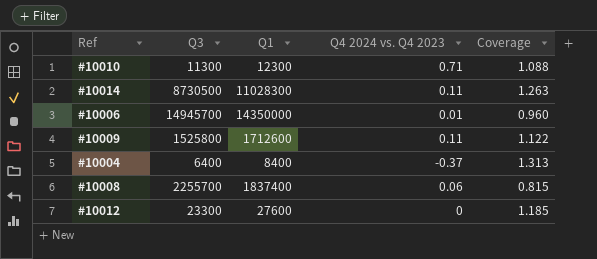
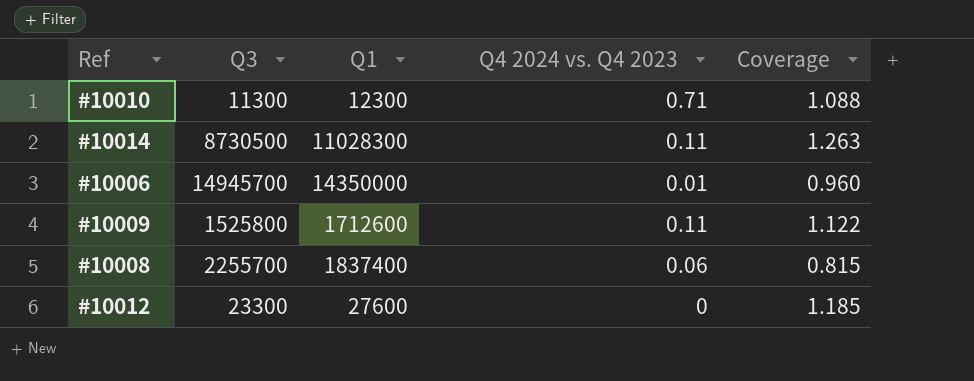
row #10004: 6400 | 8400 | -0.37 | 1.313 -> none

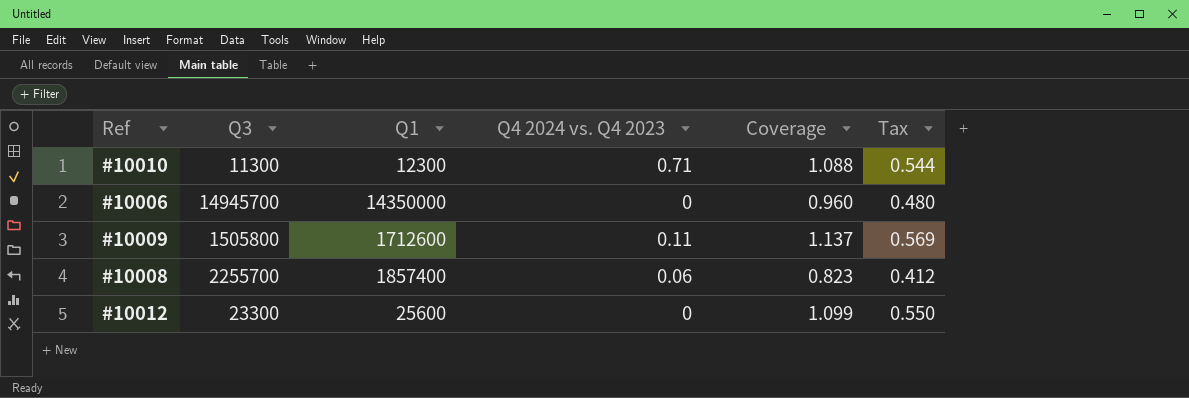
column Tax | formula: none -> [Coverage] * 0.5
row #10014: 8730500 | 11028300 | 0.11 | 1.263 -> none
#10006 | Q4 2024 vs. Q4 2023: 0.01 -> 0
#10009 | Q3: 1525800 -> 1505800
#10009 | Coverage: 1.122 -> 1.137
#10008 | Q1: 1837400 -> 1857400
#10008 | Coverage: 0.815 -> 0.823
#10012 | Q1: 27600 -> 25600
#10012 | Coverage: 1.185 -> 1.099

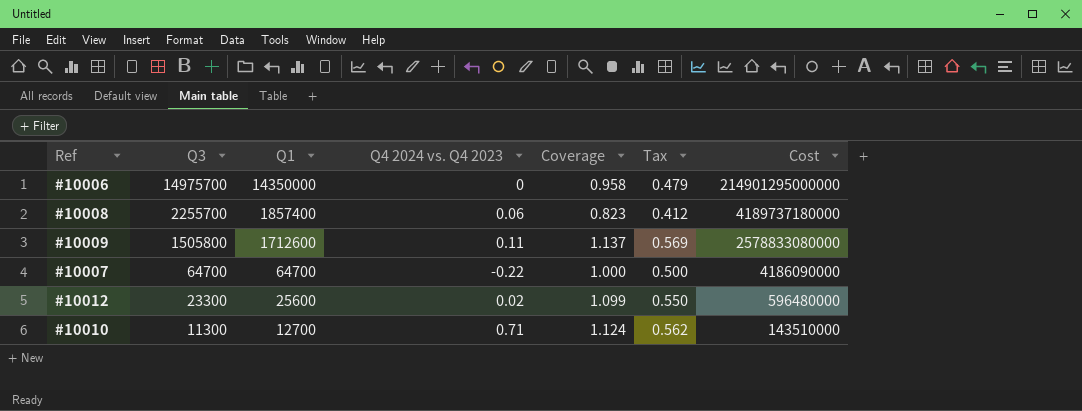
row order: none -> Q3 descending
column Cost | formula: none -> [Q3] * [Q1]
#10006 | Q3: 14945700 -> 14975700
#10006 | Coverage: 0.960 -> 0.958
#10006 | Tax: 0.480 -> 0.479
row #10007: none -> 64700 | 64700 | -0.22 | 1.000 | 0.500 | 4186090000
#10012 | Q4 2024 vs. Q4 2023: 0 -> 0.02
#10010 | Q1: 12300 -> 12700
#10010 | Coverage: 1.088 -> 1.124
#10010 | Tax: 0.544 -> 0.562

